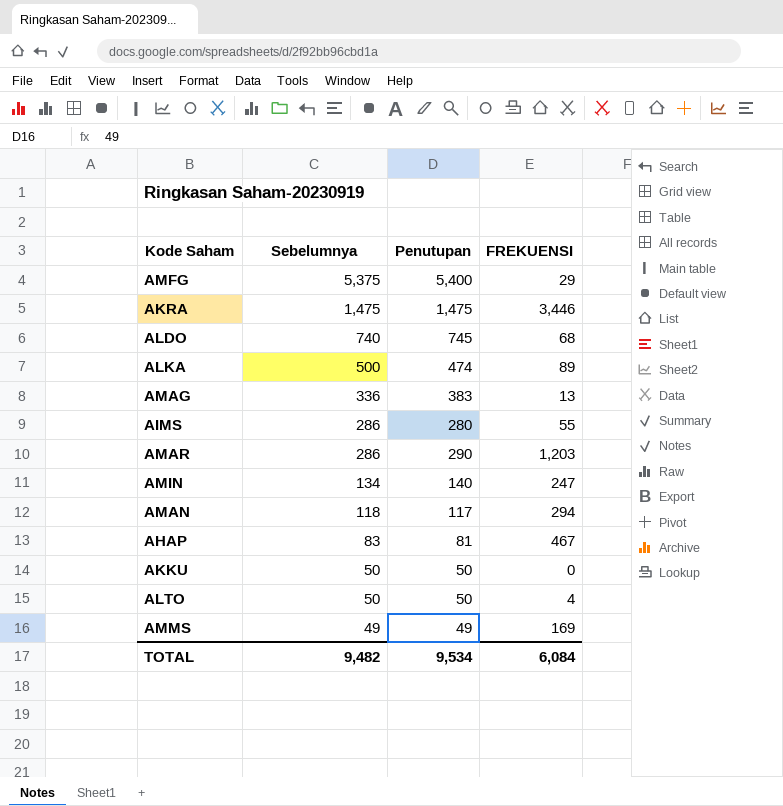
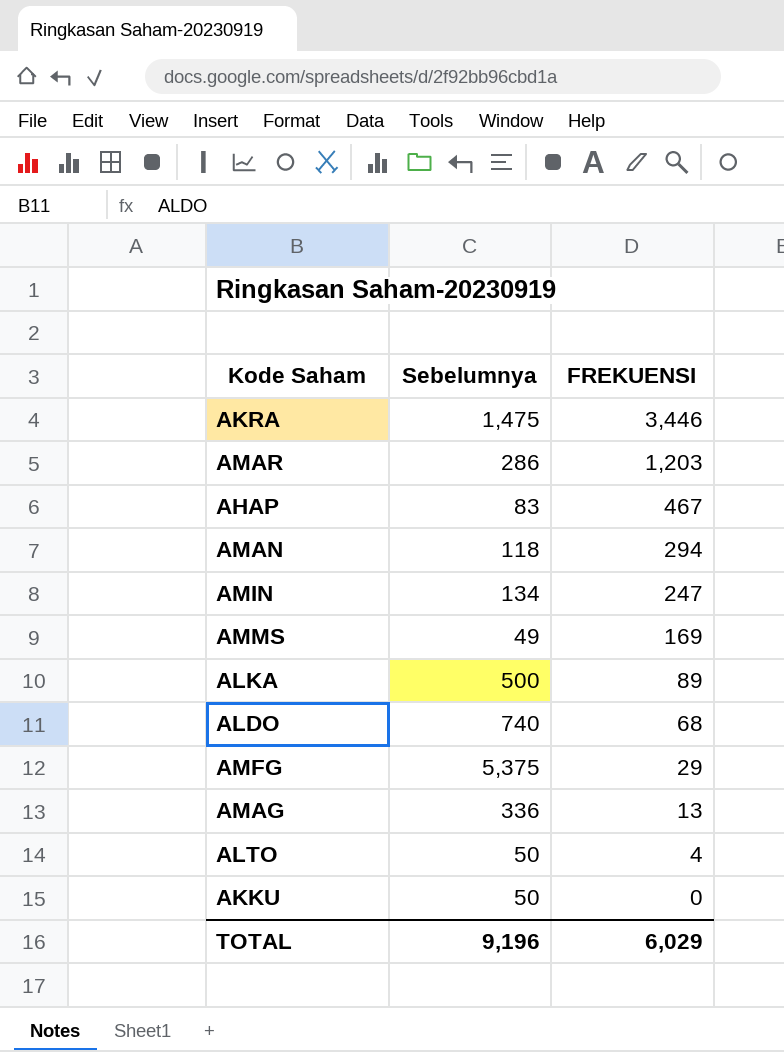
row order: Sebelumnya descending -> FREKUENSI descending
column Penutupan | position: 3 -> none
row AIMS: 286 | 280 | 55 -> none
TOTAL | Sebelumnya: 9,482 -> 9,196
TOTAL | FREKUENSI: 6,084 -> 6,029

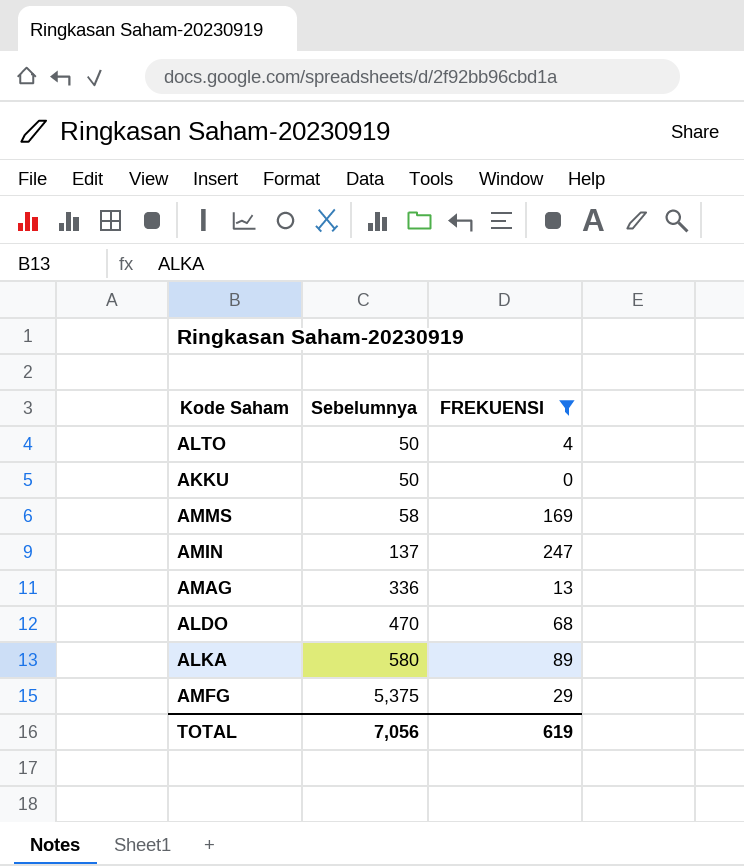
filter: none -> FREKUENSI <= 247
row order: FREKUENSI descending -> Sebelumnya ascending
AMMS | Sebelumnya: 49 -> 58
AMIN | Sebelumnya: 134 -> 137
ALDO | Sebelumnya: 740 -> 470
ALKA | Sebelumnya: 500 -> 580
TOTAL | Sebelumnya: 9,196 -> 7,056
TOTAL | FREKUENSI: 6,029 -> 619

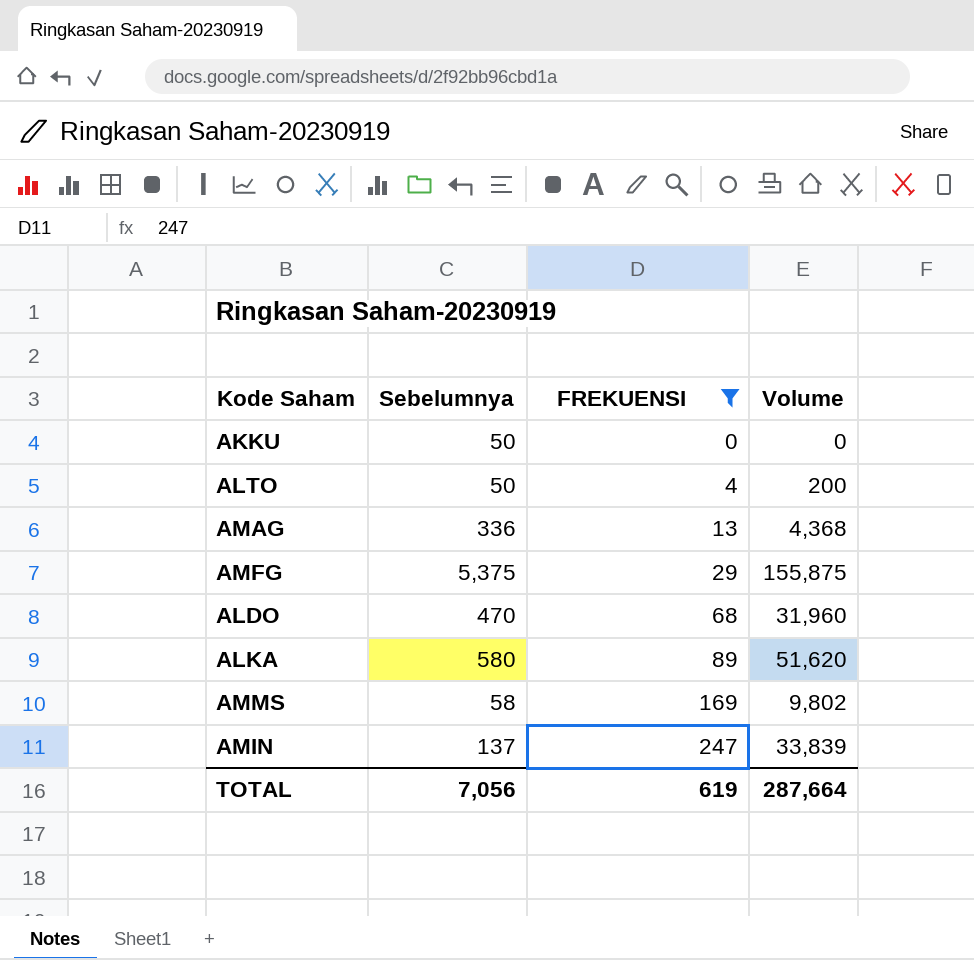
row order: Sebelumnya ascending -> FREKUENSI ascending
column Volume | formula: none -> [Sebelumnya] * [FREKUENSI]

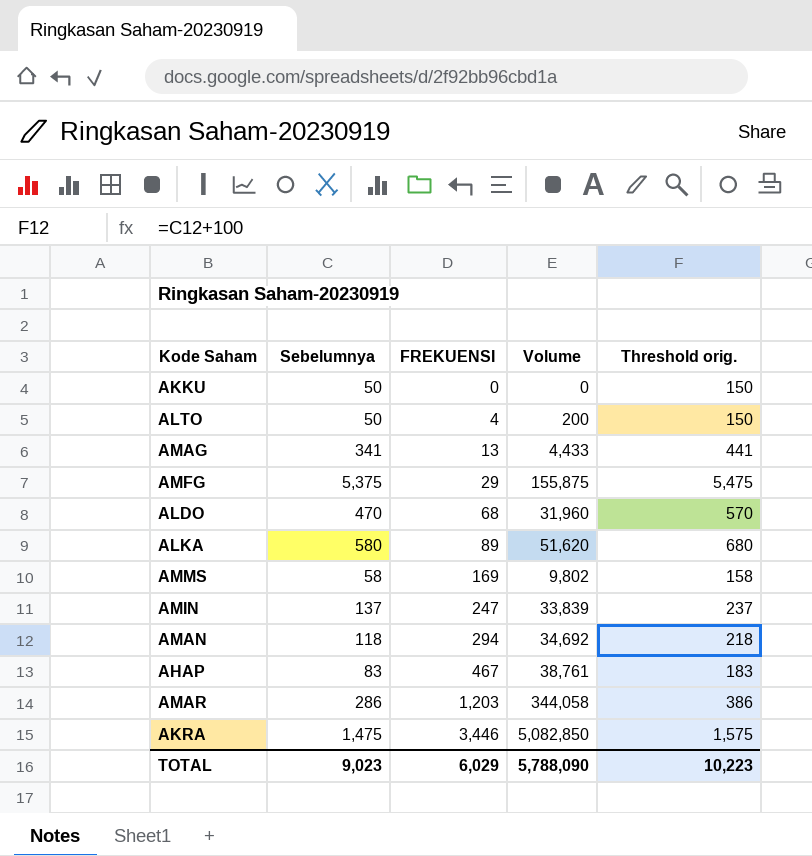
filter: FREKUENSI <= 247 -> none
column Threshold orig. | formula: none -> [Sebelumnya] + 100
AMAG | Sebelumnya: 336 -> 341
AMAG | Volume: 4,368 -> 4,433
TOTAL | Sebelumnya: 7,056 -> 9,023
TOTAL | FREKUENSI: 619 -> 6,029
TOTAL | Volume: 287,664 -> 5,788,090

